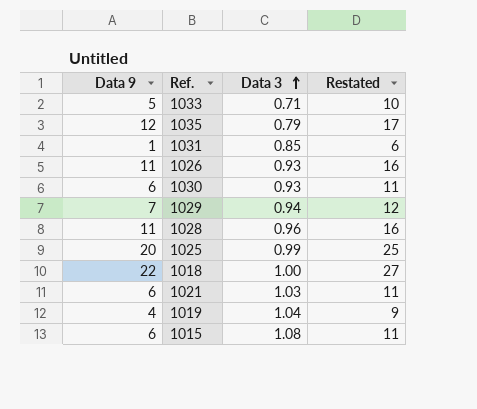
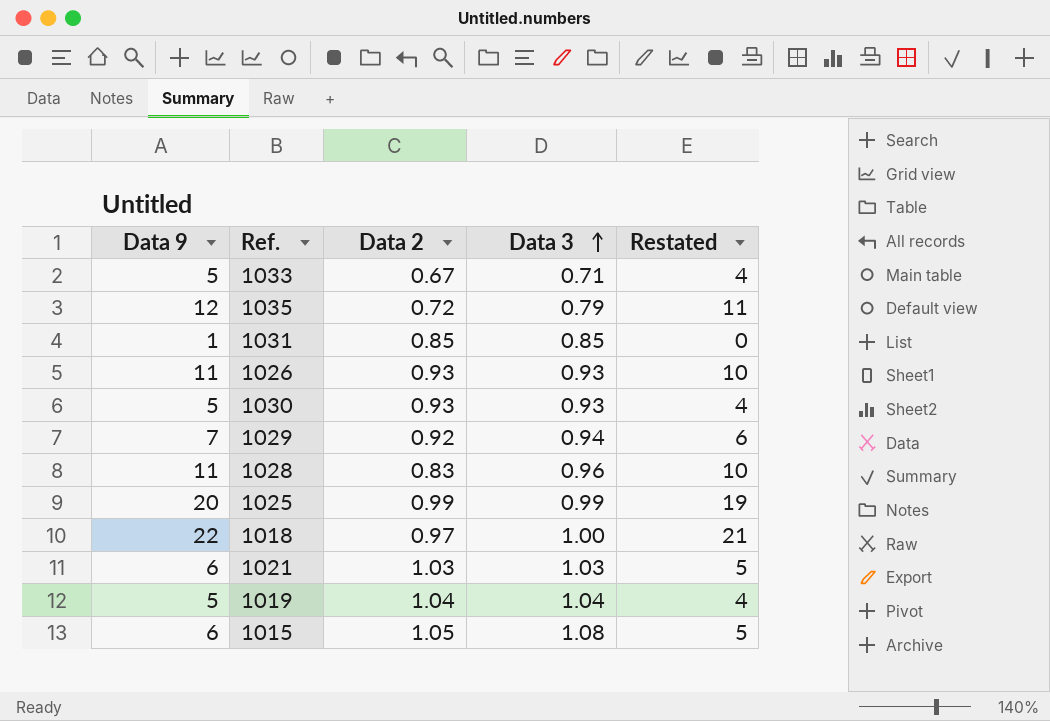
column Data 2 | position: none -> 3
column Restated | formula: [Data 9] + 5 -> [Data 9] - 1
1030 | Data 9: 6 -> 5
1019 | Data 9: 4 -> 5

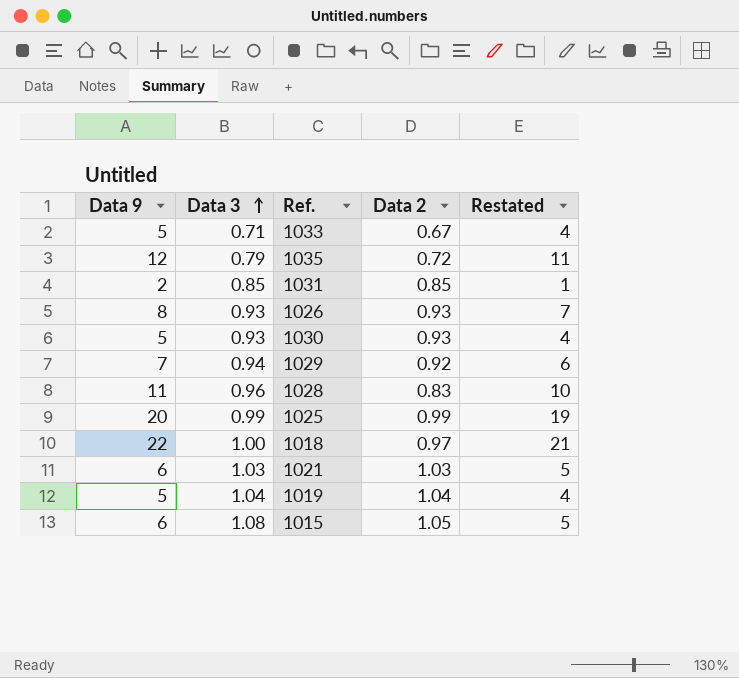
column Data 3 | position: 4 -> 2
1031 | Data 9: 1 -> 2
1031 | Restated: 0 -> 1
1026 | Data 9: 11 -> 8
1026 | Restated: 10 -> 7

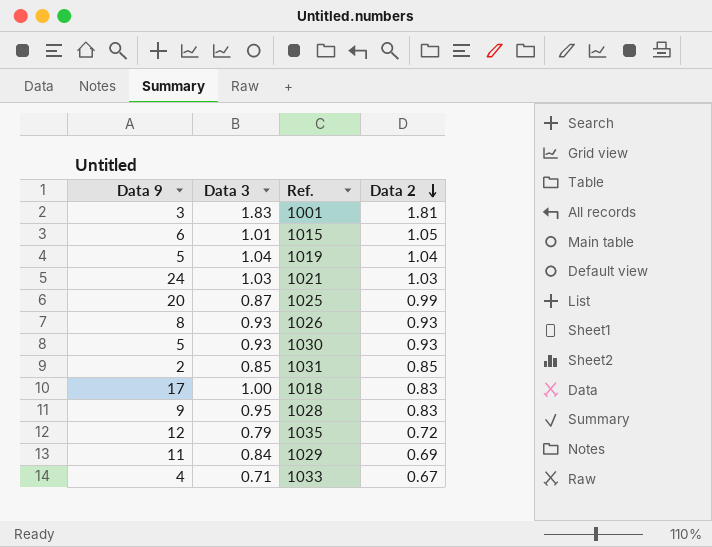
row order: Data 3 ascending -> Data 2 descending
column Restated | formula: [Data 9] - 1 -> none
row 1001: none -> 3 | 1.83 | 1.81
1015 | Data 3: 1.08 -> 1.01
1021 | Data 9: 6 -> 24
1025 | Data 3: 0.99 -> 0.87
1018 | Data 9: 22 -> 17
1018 | Data 2: 0.97 -> 0.83
1028 | Data 9: 11 -> 9
1028 | Data 3: 0.96 -> 0.95
1029 | Data 9: 7 -> 11
1029 | Data 3: 0.94 -> 0.84
1029 | Data 2: 0.92 -> 0.69
1033 | Data 9: 5 -> 4

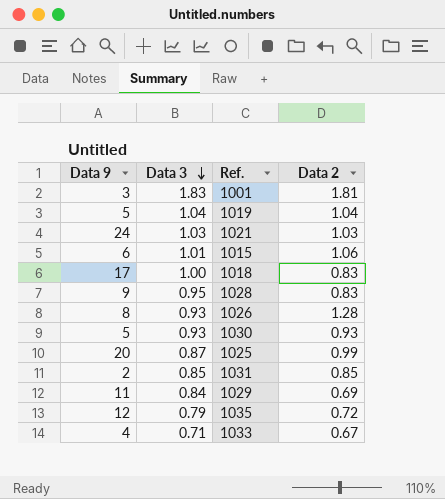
row order: Data 2 descending -> Data 3 descending
1015 | Data 2: 1.05 -> 1.06
1026 | Data 2: 0.93 -> 1.28

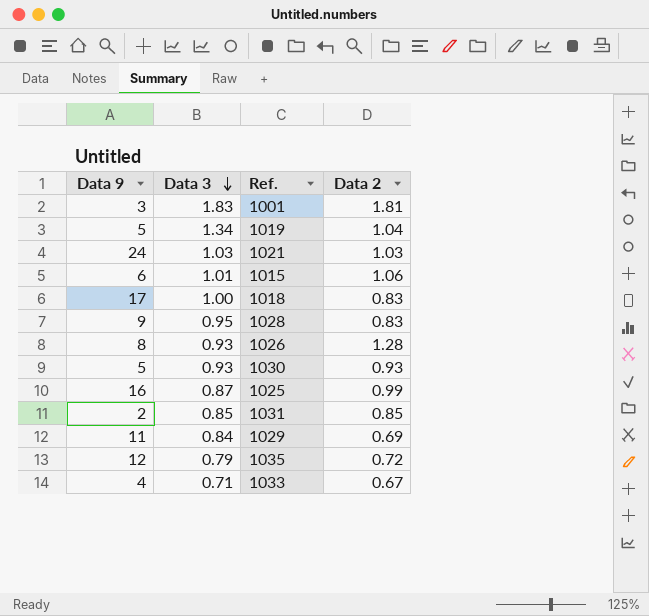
1019 | Data 3: 1.04 -> 1.34
1025 | Data 9: 20 -> 16

